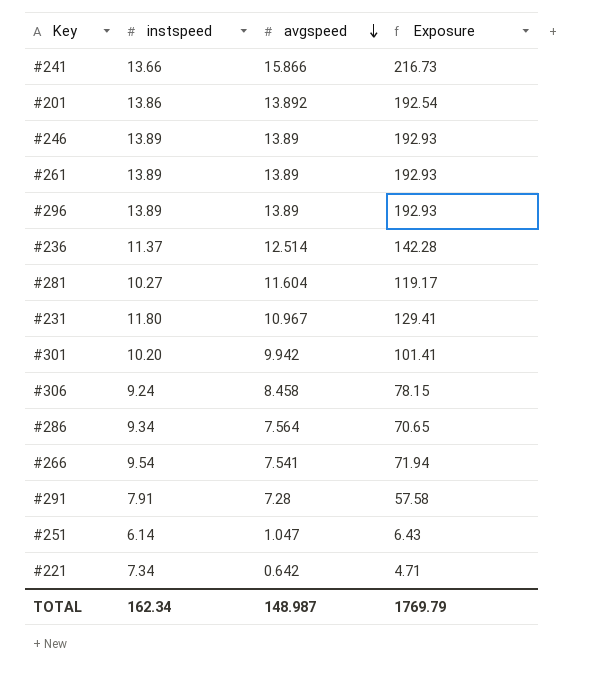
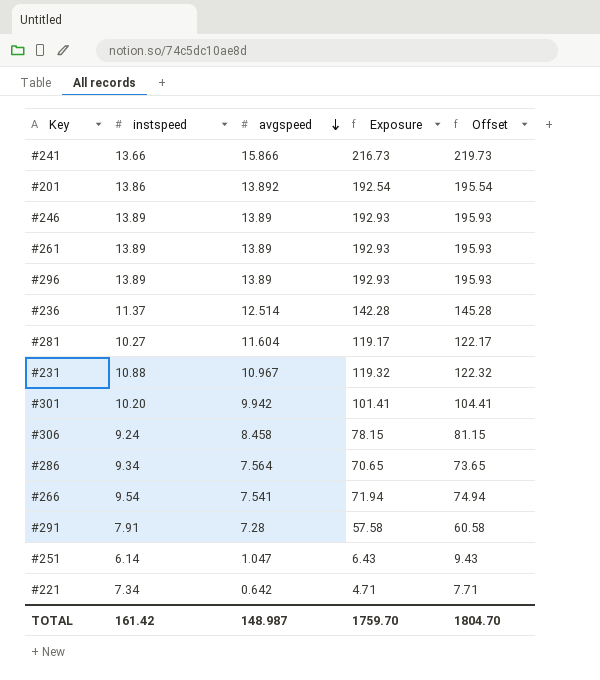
column Offset | formula: none -> [Exposure] + 3
#231 | instspeed: 11.80 -> 10.88
#231 | Exposure: 129.41 -> 119.32
TOTAL | instspeed: 162.34 -> 161.42
TOTAL | Exposure: 1769.79 -> 1759.70

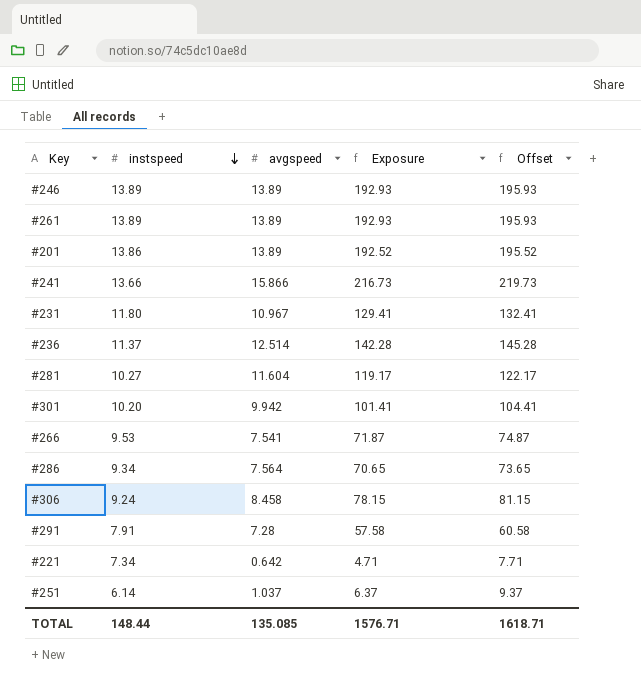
row order: avgspeed descending -> instspeed descending
row #296: 13.89 | 13.89 | 192.93 | 195.93 -> none
#201 | avgspeed: 13.892 -> 13.89
#201 | Exposure: 192.54 -> 192.52
#201 | Offset: 195.54 -> 195.52
#231 | instspeed: 10.88 -> 11.80
#231 | Exposure: 119.32 -> 129.41
#231 | Offset: 122.32 -> 132.41
#266 | instspeed: 9.54 -> 9.53
#266 | Exposure: 71.94 -> 71.87
#266 | Offset: 74.94 -> 74.87
#251 | avgspeed: 1.047 -> 1.037
#251 | Exposure: 6.43 -> 6.37
#251 | Offset: 9.43 -> 9.37
TOTAL | instspeed: 161.42 -> 148.44
TOTAL | avgspeed: 148.987 -> 135.085
TOTAL | Exposure: 1759.70 -> 1576.71
TOTAL | Offset: 1804.70 -> 1618.71

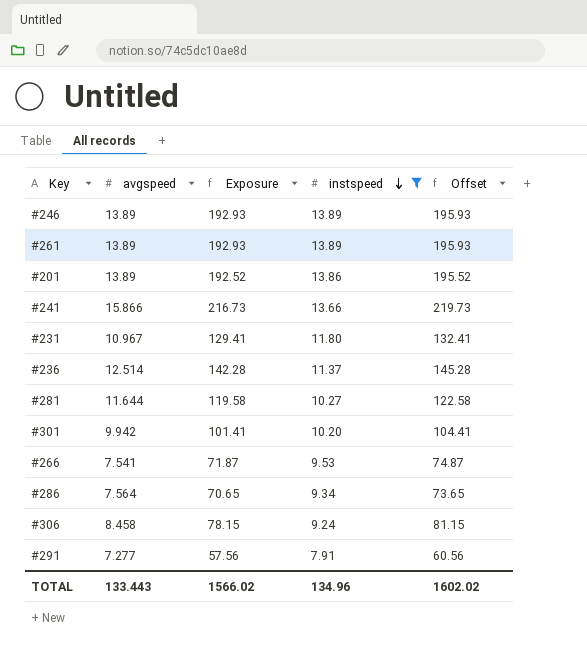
filter: none -> instspeed >= 7.91
column instspeed | position: 2 -> 4
#281 | avgspeed: 11.604 -> 11.644
#281 | Exposure: 119.17 -> 119.58
#281 | Offset: 122.17 -> 122.58
#291 | avgspeed: 7.28 -> 7.277
#291 | Exposure: 57.58 -> 57.56
#291 | Offset: 60.58 -> 60.56
TOTAL | avgspeed: 135.085 -> 133.443
TOTAL | Exposure: 1576.71 -> 1566.02
TOTAL | instspeed: 148.44 -> 134.96
TOTAL | Offset: 1618.71 -> 1602.02

